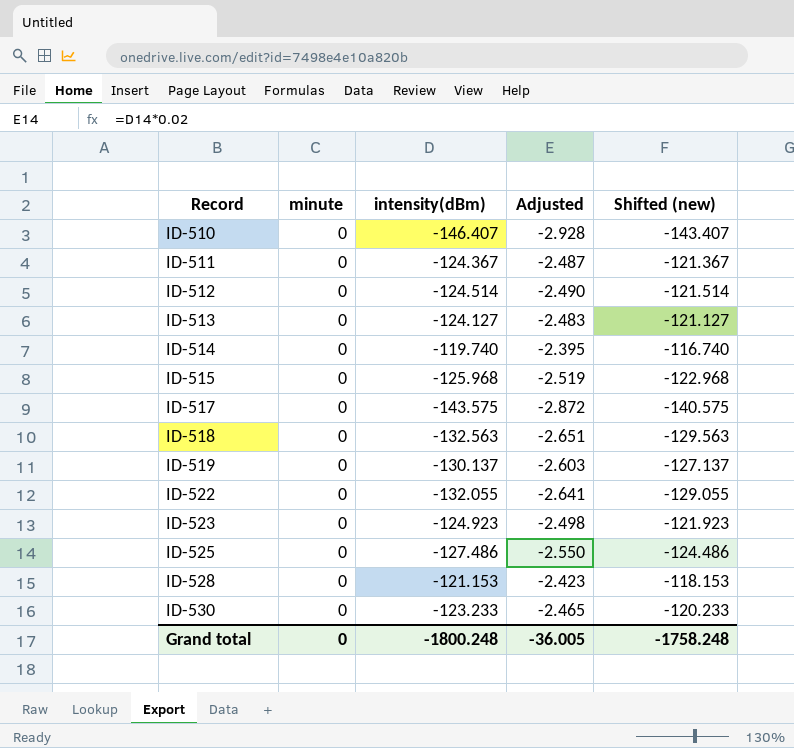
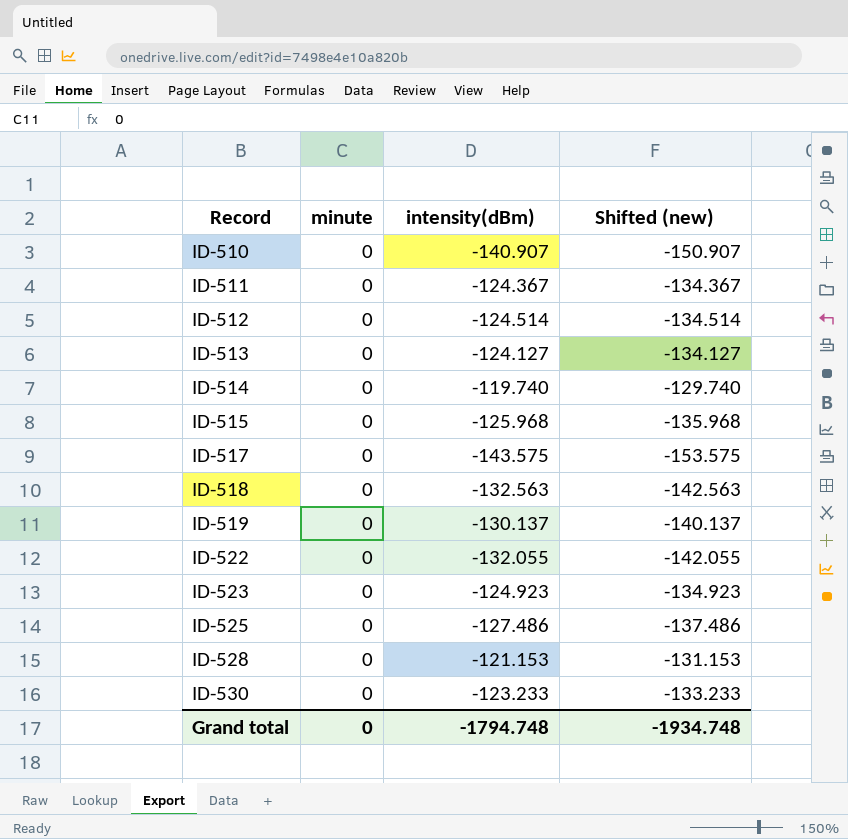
column Adjusted | formula: [intensity(dBm)] * 0.02 -> none
column Shifted (new) | formula: [intensity(dBm)] + 3 -> [intensity(dBm)] - 10
ID-510 | intensity(dBm): -146.407 -> -140.907
Grand total | intensity(dBm): -1800.248 -> -1794.748
Grand total | Shifted (new): -1758.248 -> -1934.748

